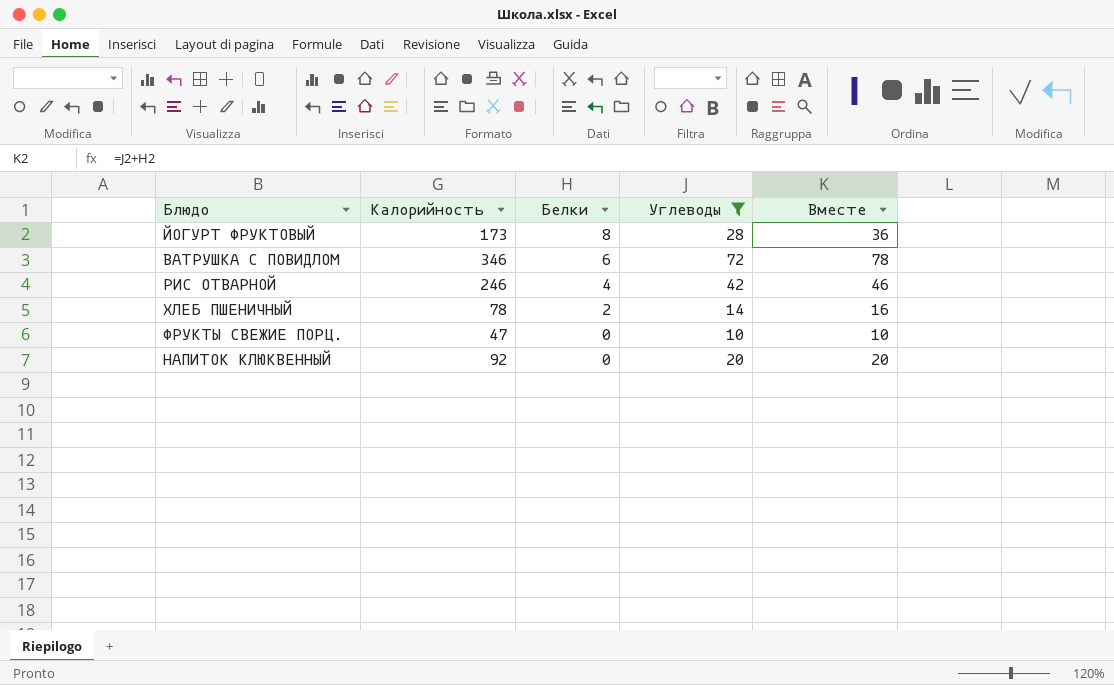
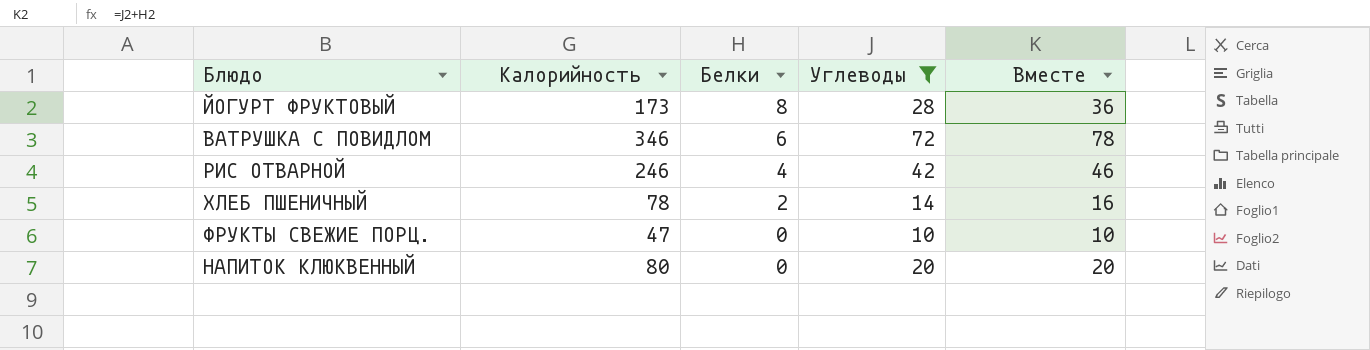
НАПИТОК КЛЮКВЕННЫЙ | Калорийность: 92 -> 80

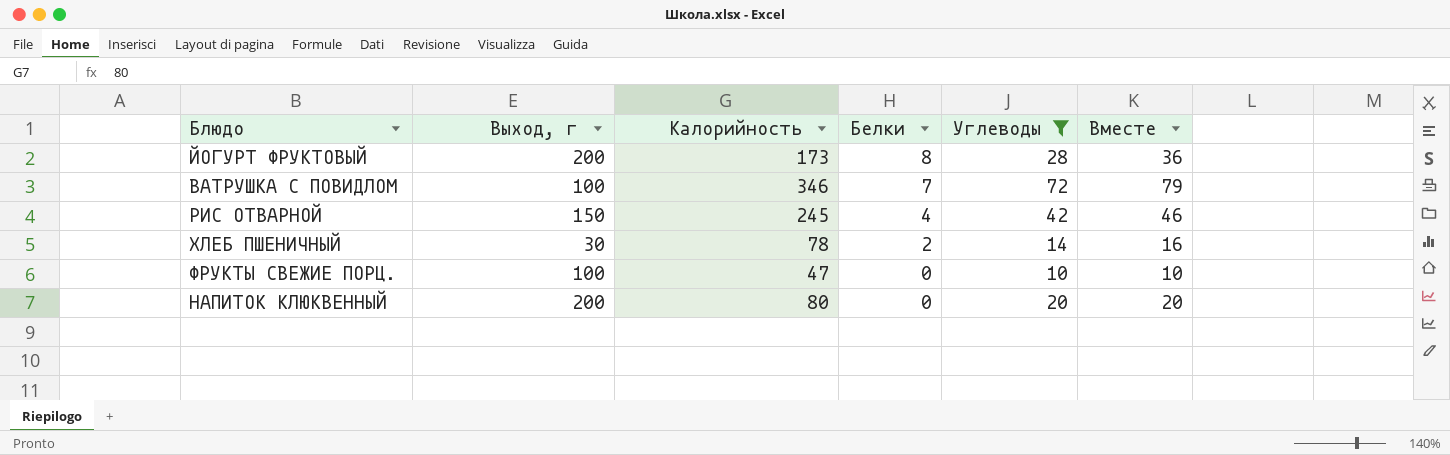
column Выход, г | position: none -> 2
ВАТРУШКА С ПОВИДЛОМ | Белки: 6 -> 7
ВАТРУШКА С ПОВИДЛОМ | Вместе: 78 -> 79
РИС ОТВАРНОЙ | Калорийность: 246 -> 245

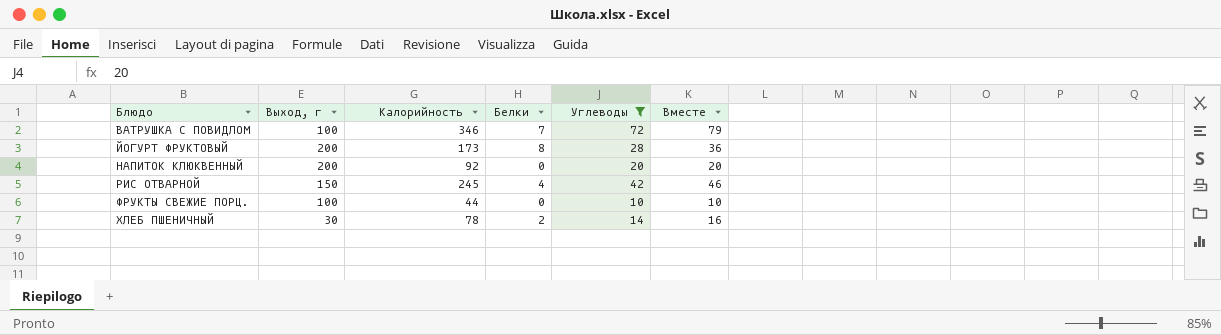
row order: Белки descending -> Блюдо ascending
НАПИТОК КЛЮКВЕННЫЙ | Калорийность: 80 -> 92
ФРУКТЫ СВЕЖИЕ ПОРЦ. | Калорийность: 47 -> 44

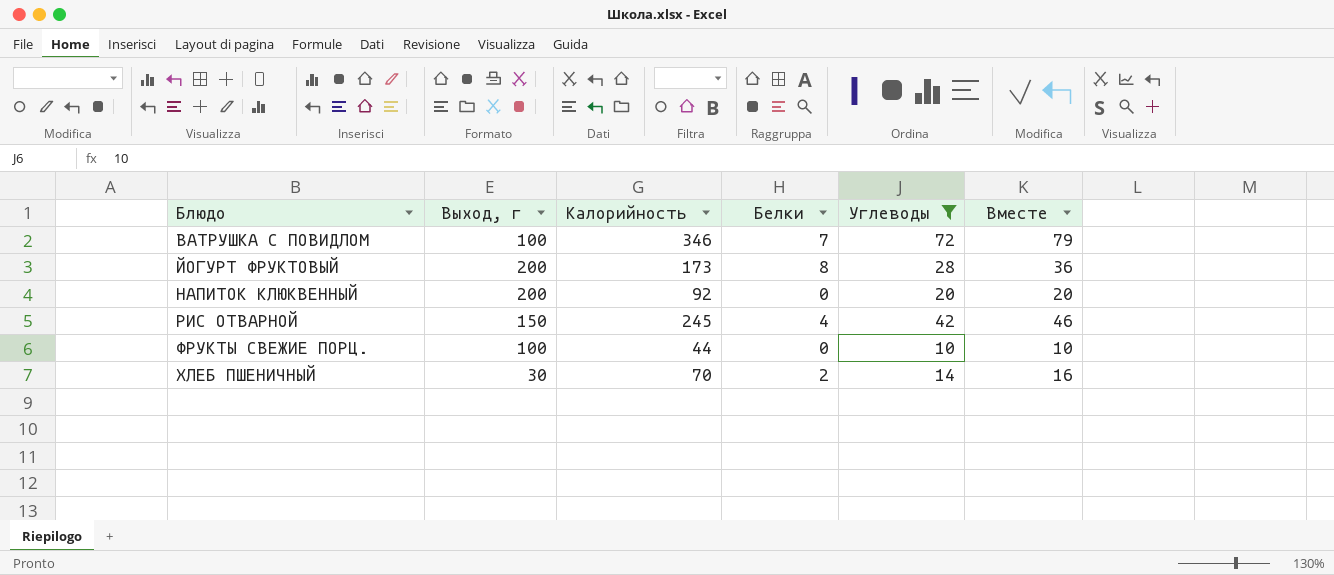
ХЛЕБ ПШЕНИЧНЫЙ | Калорийность: 78 -> 70

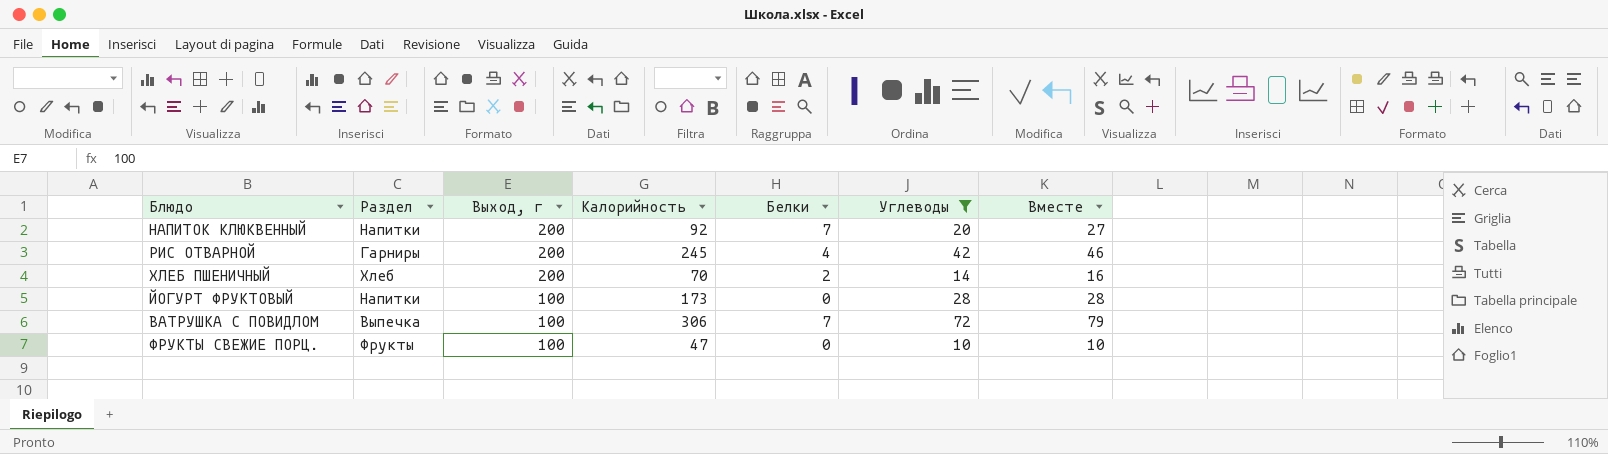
row order: Блюдо ascending -> Выход, г descending
column Раздел | position: none -> 2
НАПИТОК КЛЮКВЕННЫЙ | Белки: 0 -> 7
НАПИТОК КЛЮКВЕННЫЙ | Вместе: 20 -> 27
РИС ОТВАРНОЙ | Выход, г: 150 -> 200
ХЛЕБ ПШЕНИЧНЫЙ | Выход, г: 30 -> 200
ЙОГУРТ ФРУКТОВЫЙ | Выход, г: 200 -> 100
ЙОГУРТ ФРУКТОВЫЙ | Белки: 8 -> 0
ЙОГУРТ ФРУКТОВЫЙ | Вместе: 36 -> 28
ВАТРУШКА С ПОВИДЛОМ | Калорийность: 346 -> 306
ФРУКТЫ СВЕЖИЕ ПОРЦ. | Калорийность: 44 -> 47

